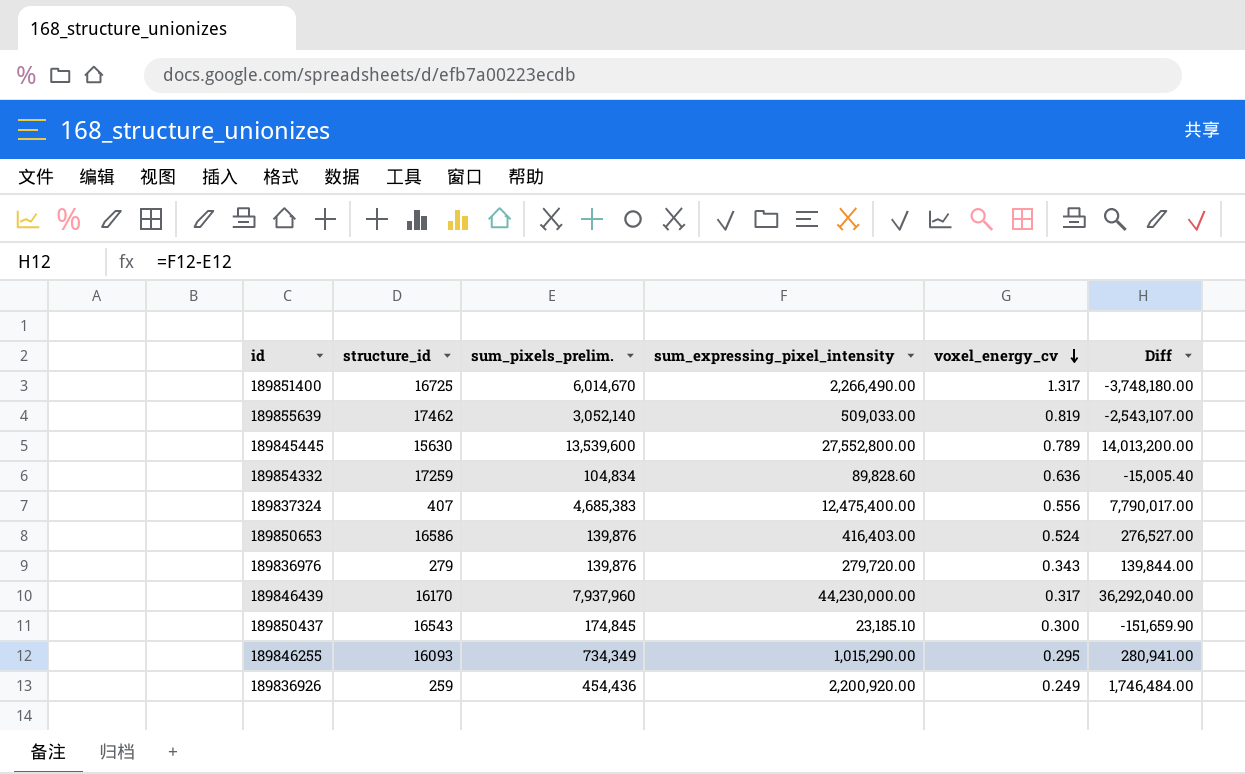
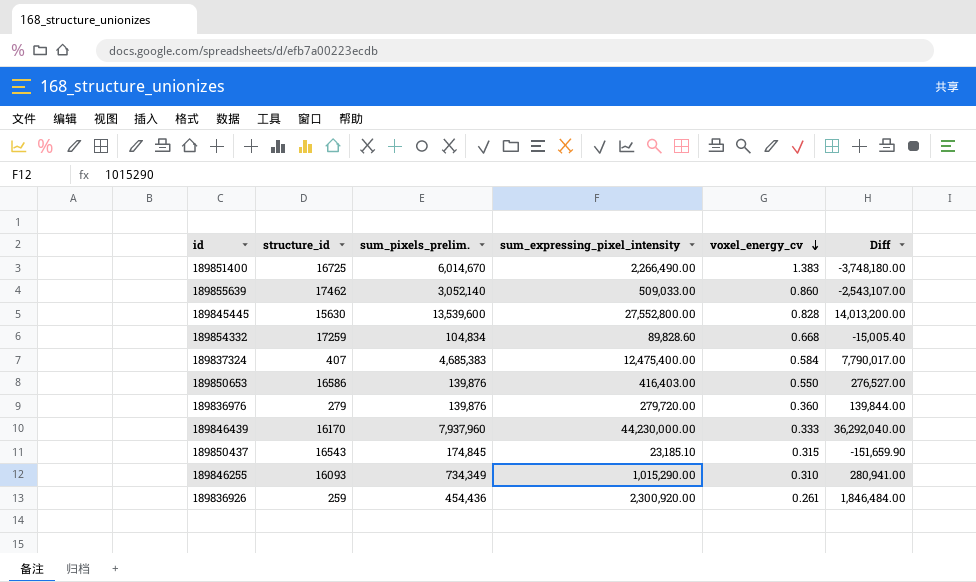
189851400 | voxel_energy_cv: 1.317 -> 1.383
189855639 | voxel_energy_cv: 0.819 -> 0.860
189845445 | voxel_energy_cv: 0.789 -> 0.828
189854332 | voxel_energy_cv: 0.636 -> 0.668
189837324 | voxel_energy_cv: 0.556 -> 0.584
189850653 | voxel_energy_cv: 0.524 -> 0.550
189836976 | voxel_energy_cv: 0.343 -> 0.360
189846439 | voxel_energy_cv: 0.317 -> 0.333
189850437 | voxel_energy_cv: 0.300 -> 0.315
189846255 | voxel_energy_cv: 0.295 -> 0.310
189836926 | sum_expressing_pixel_intensity: 2,200,920.00 -> 2,300,920.00
189836926 | voxel_energy_cv: 0.249 -> 0.261
189836926 | Diff: 1,746,484.00 -> 1,846,484.00

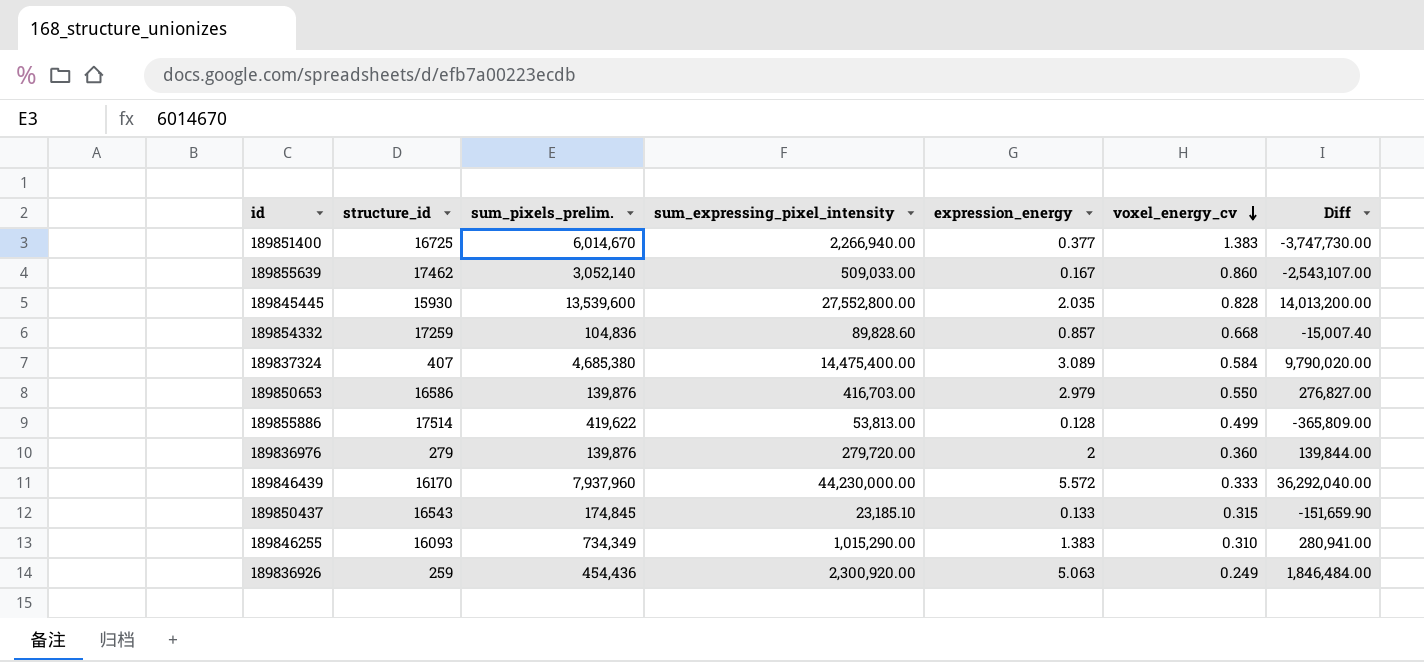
column expression_energy | formula: none -> [sum_expressing_pixel_intensity] / [sum_pixels_prelim.]
189851400 | sum_expressing_pixel_intensity: 2,266,490.00 -> 2,266,940.00
189851400 | Diff: -3,748,180.00 -> -3,747,730.00
189845445 | structure_id: 15630 -> 15930
189854332 | sum_pixels_prelim.: 104,834 -> 104,836
189854332 | Diff: -15,005.40 -> -15,007.40
189837324 | sum_pixels_prelim.: 4,685,383 -> 4,685,380
189837324 | sum_expressing_pixel_intensity: 12,475,400.00 -> 14,475,400.00
189837324 | Diff: 7,790,017.00 -> 9,790,020.00
189850653 | sum_expressing_pixel_intensity: 416,403.00 -> 416,703.00
189850653 | Diff: 276,527.00 -> 276,827.00
row 189855886: none -> 17514 | 419,622 | 53,813.00 | 0.128 | 0.499 | -365,809.00
189836926 | voxel_energy_cv: 0.261 -> 0.249

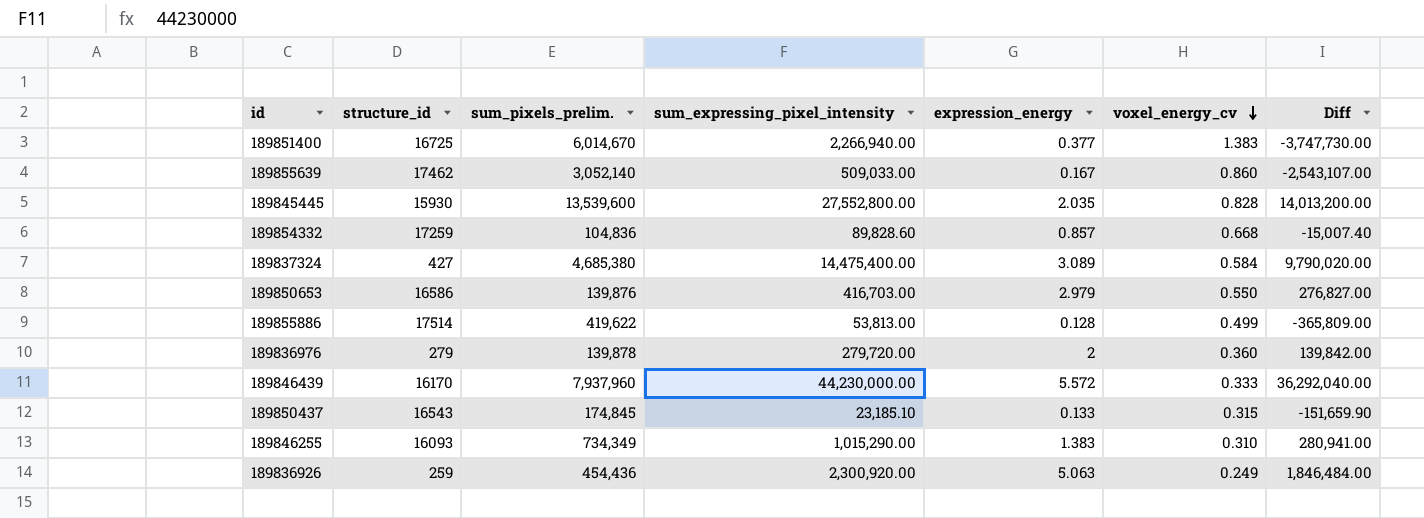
189837324 | structure_id: 407 -> 427
189836976 | sum_pixels_prelim.: 139,876 -> 139,878
189836976 | Diff: 139,844.00 -> 139,842.00

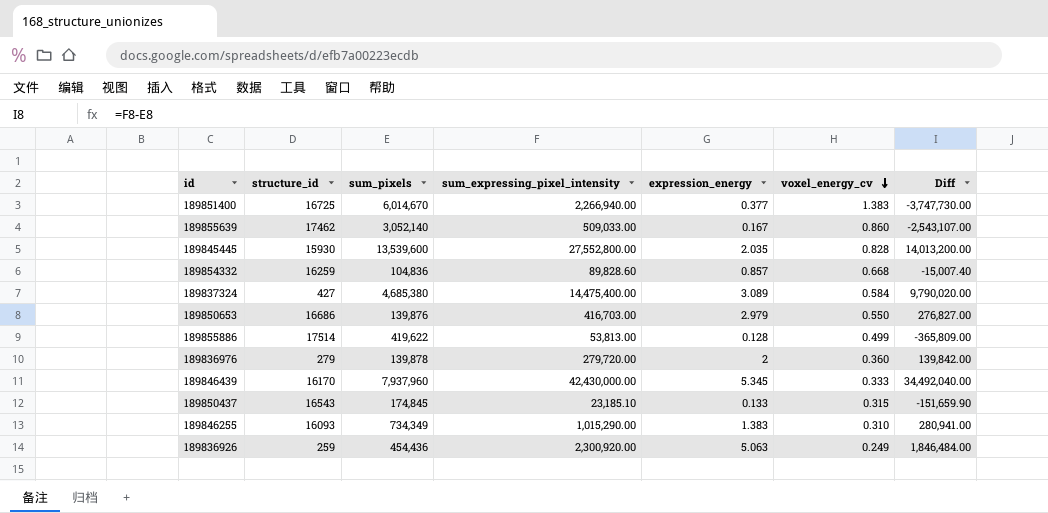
column name: sum_pixels_prelim. -> sum_pixels
189854332 | structure_id: 17259 -> 16259
189850653 | structure_id: 16586 -> 16686
189846439 | sum_expressing_pixel_intensity: 44,230,000.00 -> 42,430,000.00
189846439 | expression_energy: 5.572 -> 5.345
189846439 | Diff: 36,292,040.00 -> 34,492,040.00

